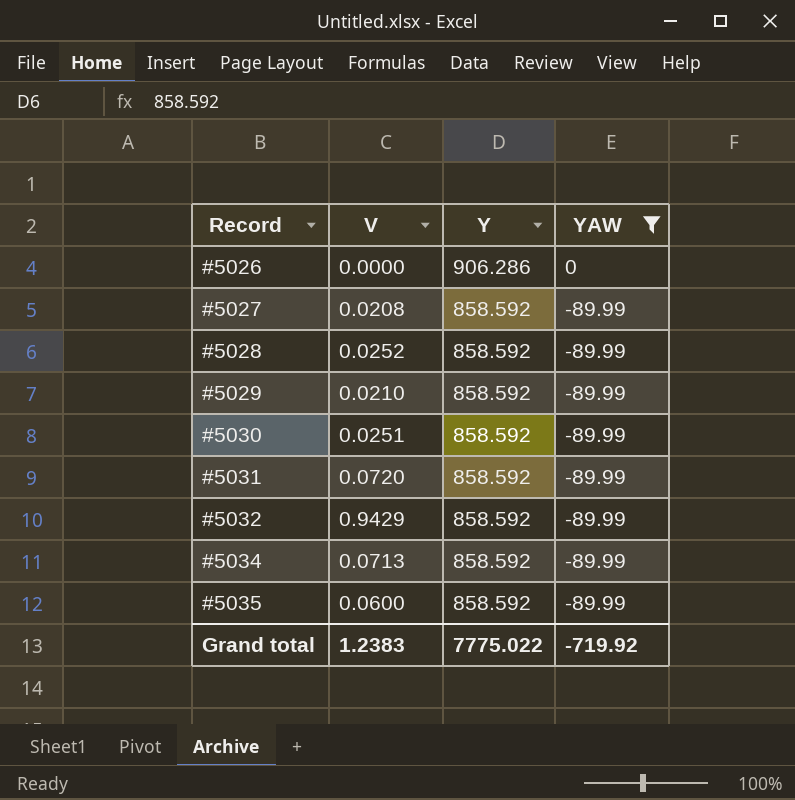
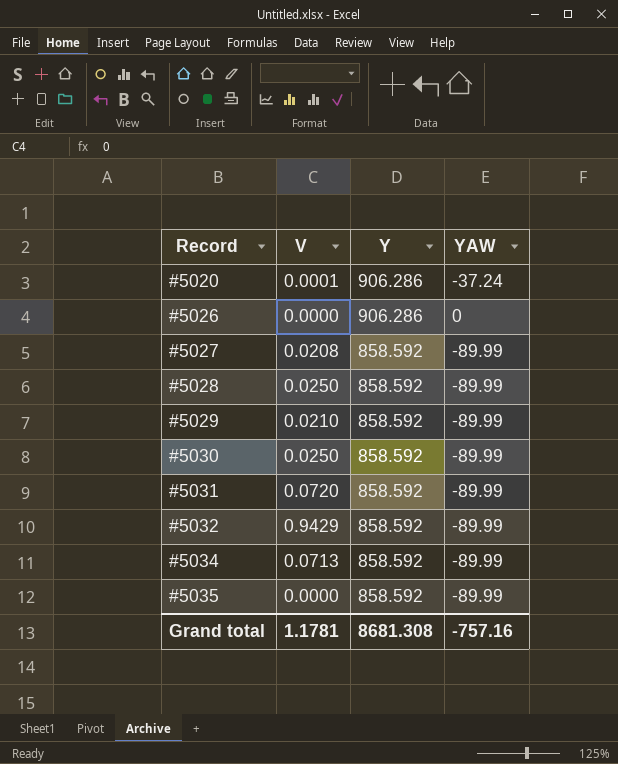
filter: YAW != -37.24 -> none
#5028 | V: 0.0252 -> 0.0250
#5030 | V: 0.0251 -> 0.0250
#5035 | V: 0.0600 -> 0.0000
Grand total | V: 1.2383 -> 1.1781
Grand total | Y: 7775.022 -> 8681.308
Grand total | YAW: -719.92 -> -757.16

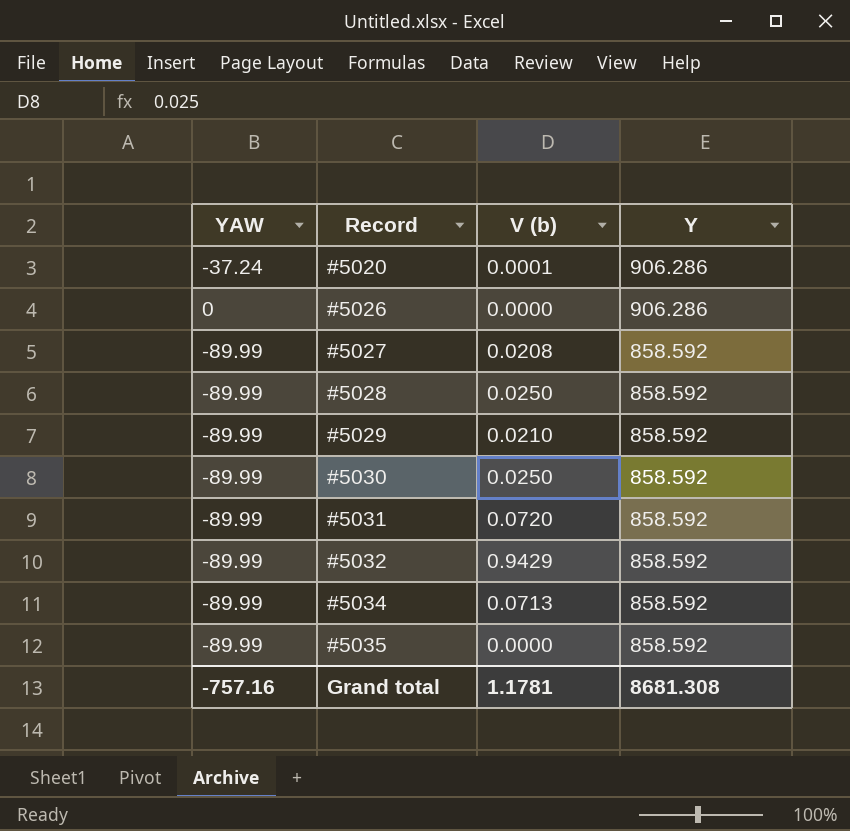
column YAW | position: 4 -> 1
column name: V -> V (b)

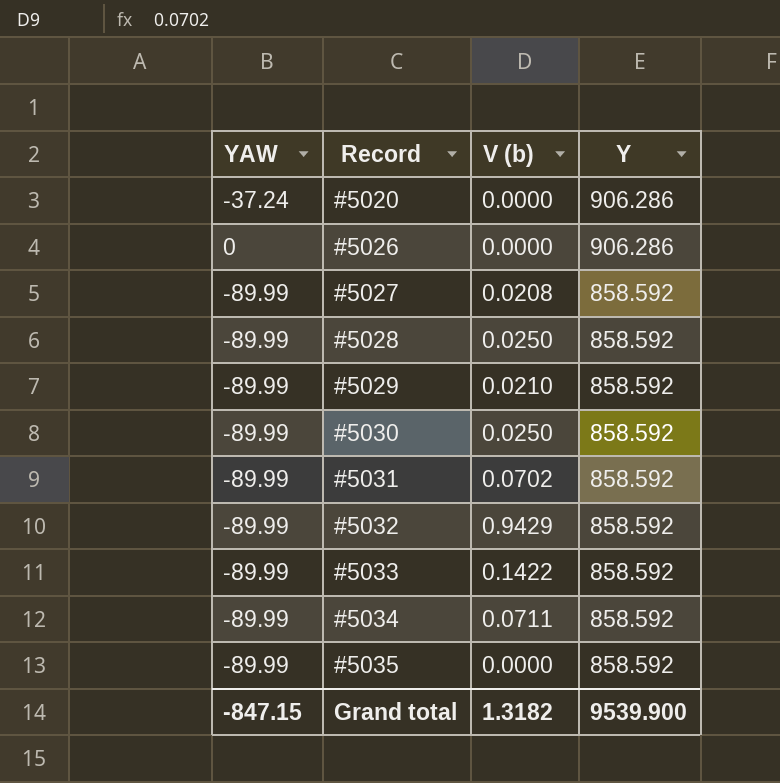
#5020 | V (b): 0.0001 -> 0.0000
#5031 | V (b): 0.0720 -> 0.0702
row #5033: none -> -89.99 | 0.1422 | 858.592
#5034 | V (b): 0.0713 -> 0.0711
Grand total | YAW: -757.16 -> -847.15
Grand total | V (b): 1.1781 -> 1.3182
Grand total | Y: 8681.308 -> 9539.900

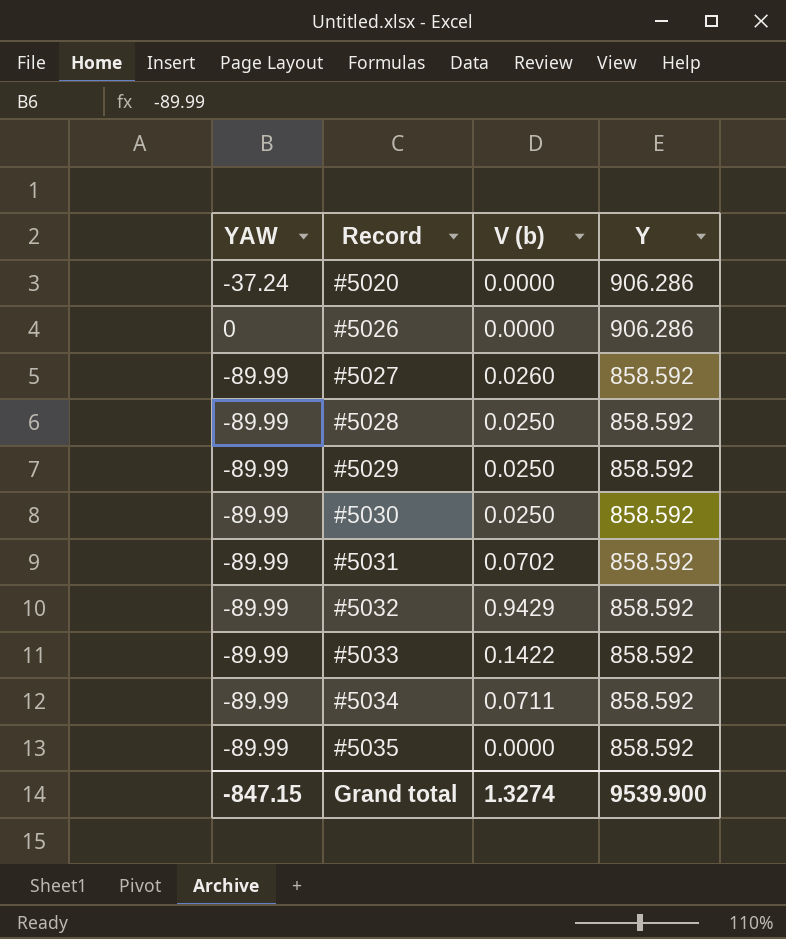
#5027 | V (b): 0.0208 -> 0.0260
#5029 | V (b): 0.0210 -> 0.0250
Grand total | V (b): 1.3182 -> 1.3274

